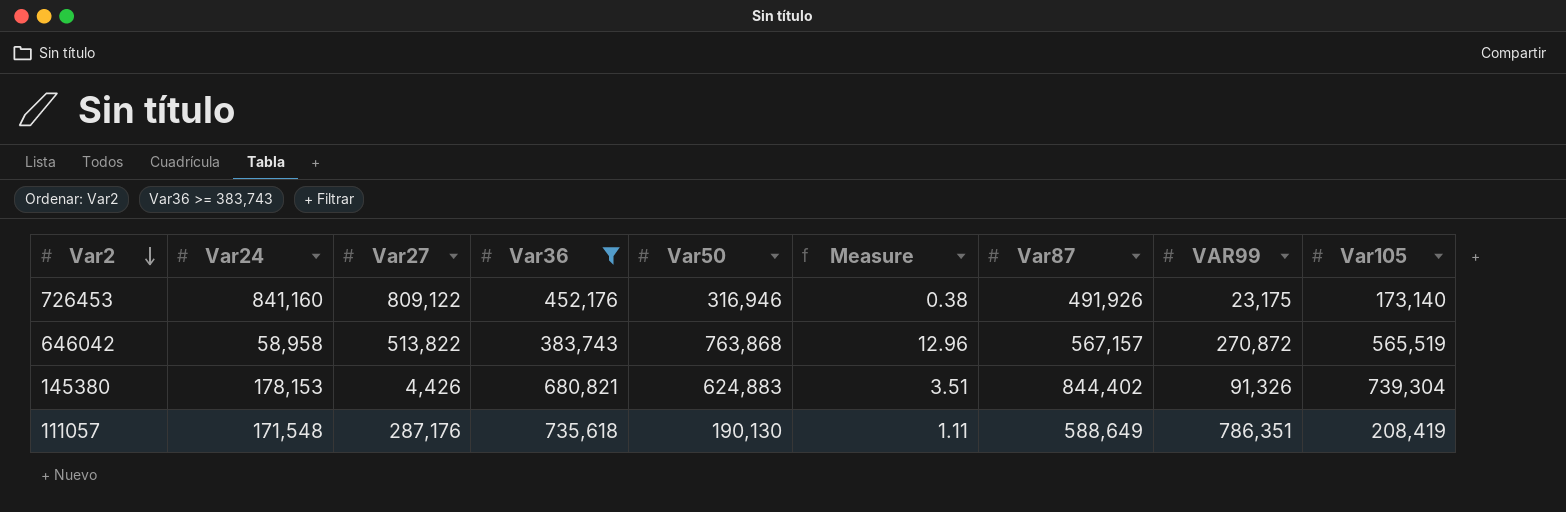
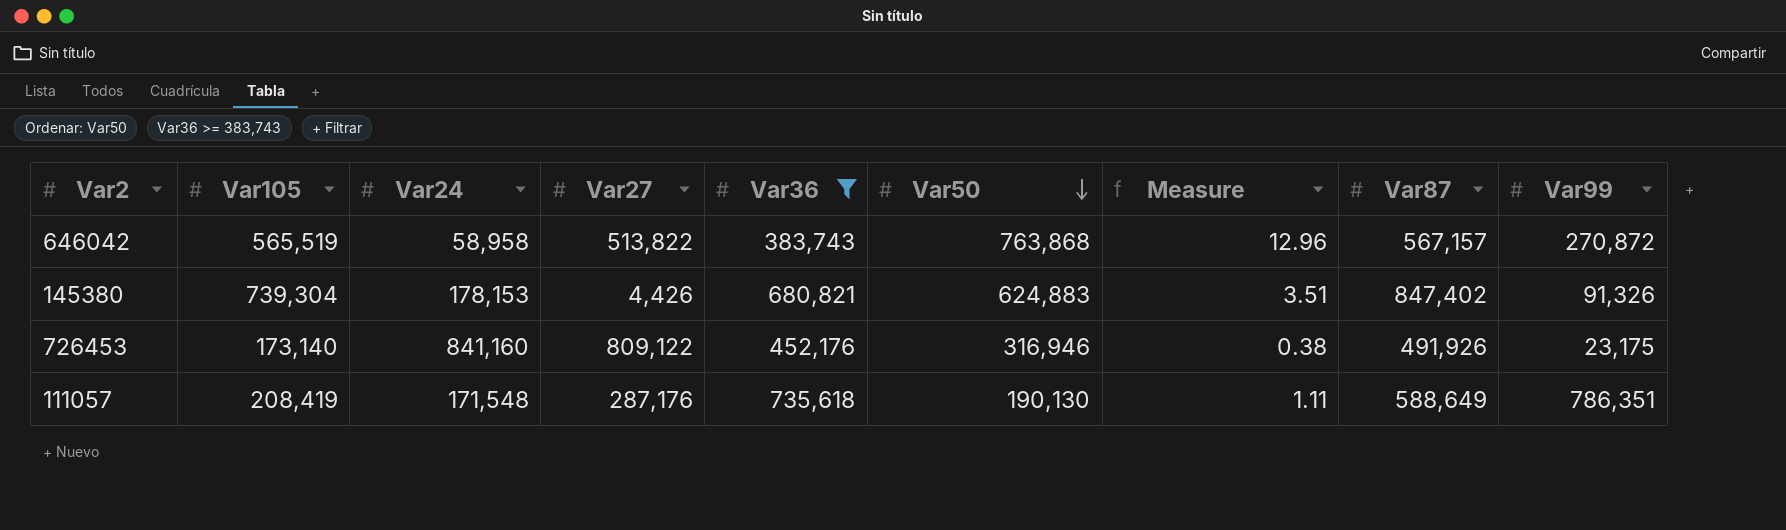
row order: Var2 descending -> Var50 descending
column Var105 | position: 9 -> 2
column name: VAR99 -> Var99
145380 | Var87: 844,402 -> 847,402

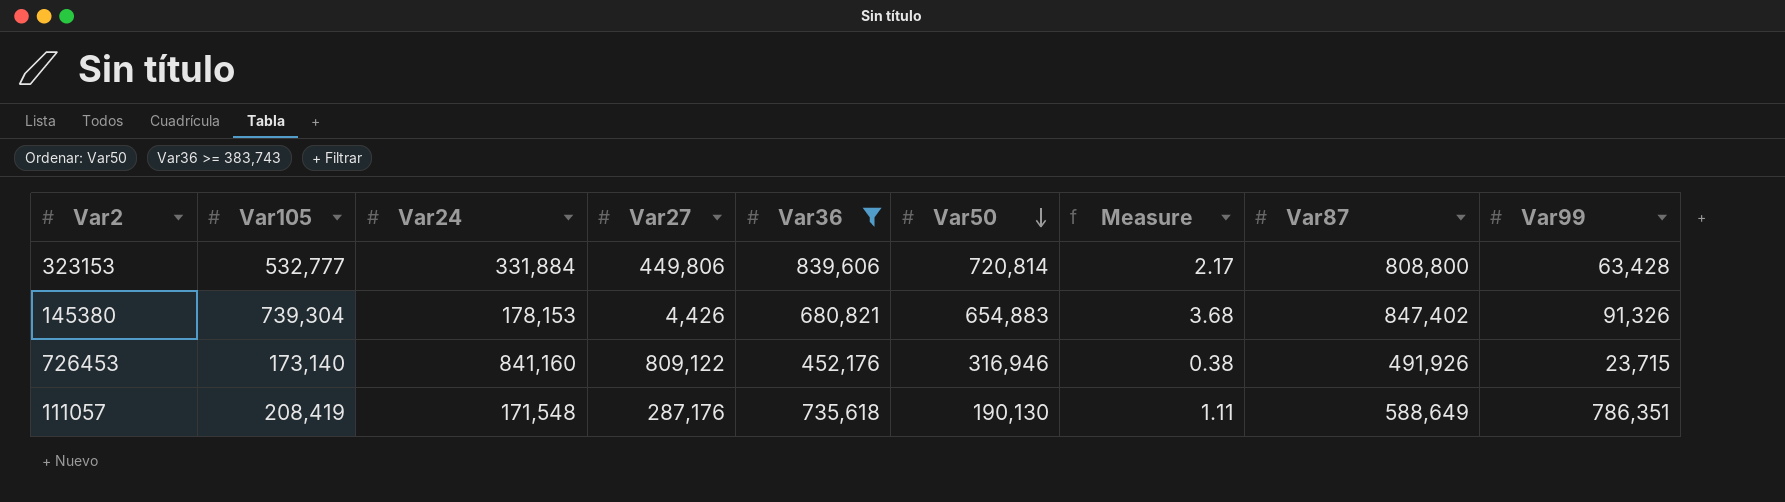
row 646042: 565,519 | 58,958 | 513,822 | 383,743 | 763,868 | 12.96 | 567,157 | 270,872 -> none
row 323153: none -> 532,777 | 331,884 | 449,806 | 839,606 | 720,814 | 2.17 | 808,800 | 63,428
145380 | Var50: 624,883 -> 654,883
145380 | Measure: 3.51 -> 3.68
726453 | Var99: 23,175 -> 23,715

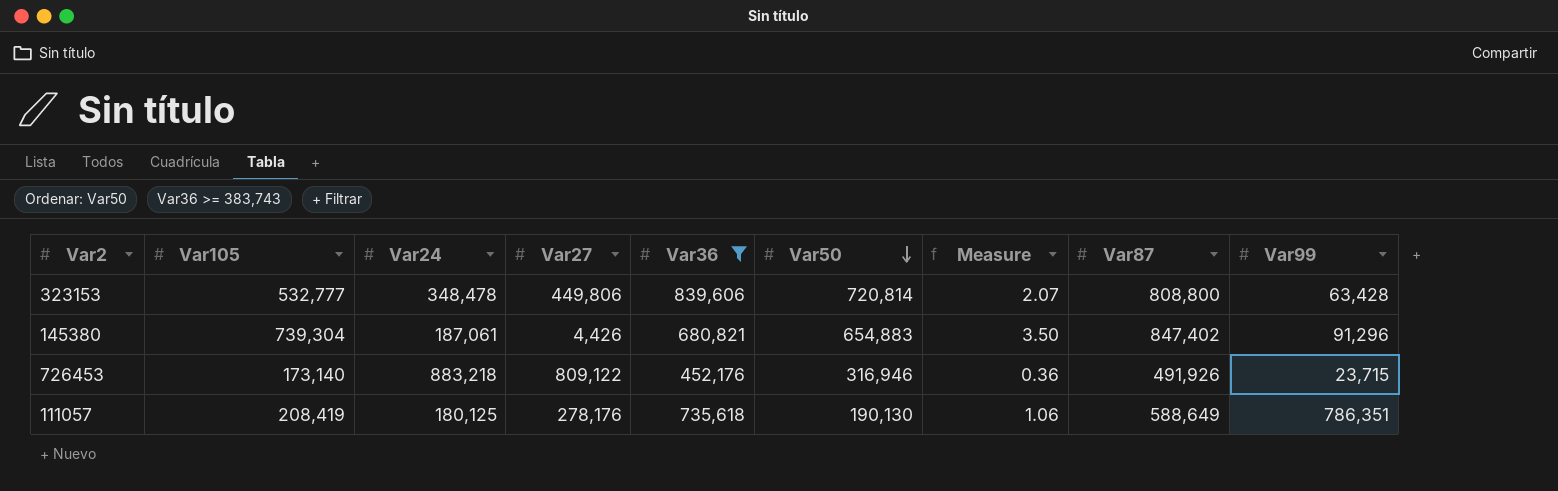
323153 | Var24: 331,884 -> 348,478
323153 | Measure: 2.17 -> 2.07
145380 | Var24: 178,153 -> 187,061
145380 | Measure: 3.68 -> 3.50
145380 | Var99: 91,326 -> 91,296
726453 | Var24: 841,160 -> 883,218
726453 | Measure: 0.38 -> 0.36
111057 | Var24: 171,548 -> 180,125
111057 | Var27: 287,176 -> 278,176
111057 | Measure: 1.11 -> 1.06

